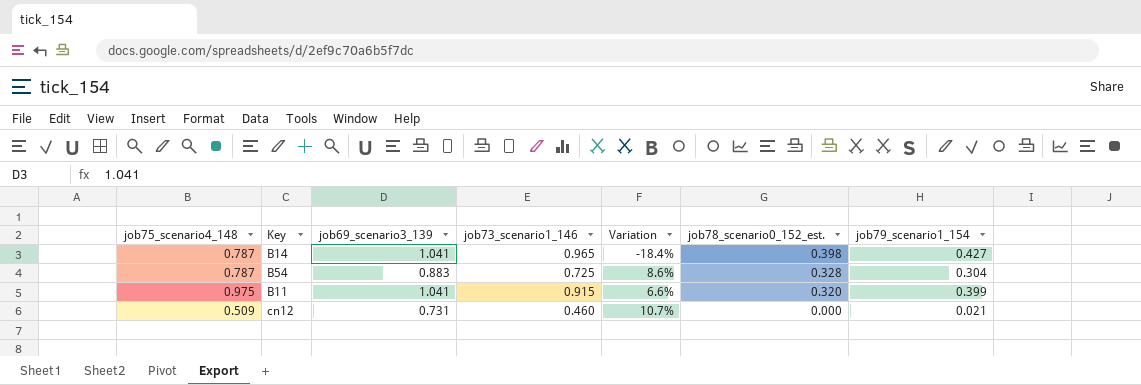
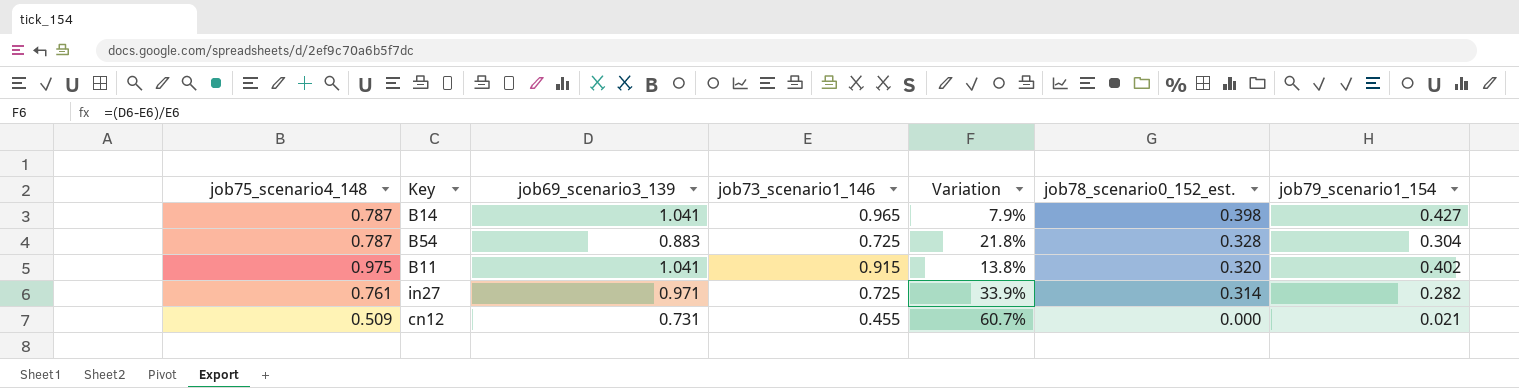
column Variation | formula: ([job75_scenario4_148] - [job73_scenario1_146]) / [job73_scenario1_146] -> ([job69_scenario3_139] - [job73_scenario1_146]) / [job73_scenario1_146]
B11 | job79_scenario1_154: 0.399 -> 0.402
row in27: none -> 0.761 | 0.971 | 0.725 | 33.9% | 0.314 | 0.282
cn12 | job73_scenario1_146: 0.460 -> 0.455

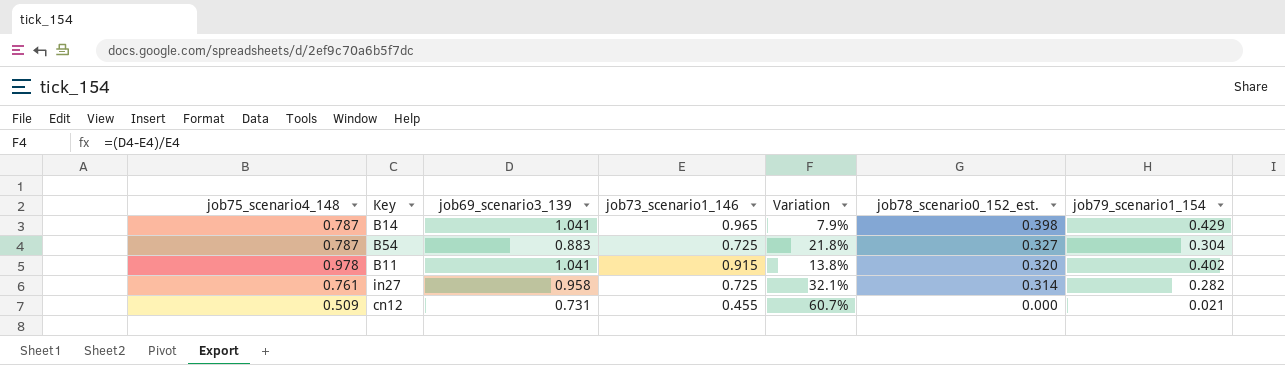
B14 | job79_scenario1_154: 0.427 -> 0.429
B54 | job78_scenario0_152_est.: 0.328 -> 0.327
B11 | job75_scenario4_148: 0.975 -> 0.978
in27 | job69_scenario3_139: 0.971 -> 0.958
in27 | Variation: 33.9% -> 32.1%

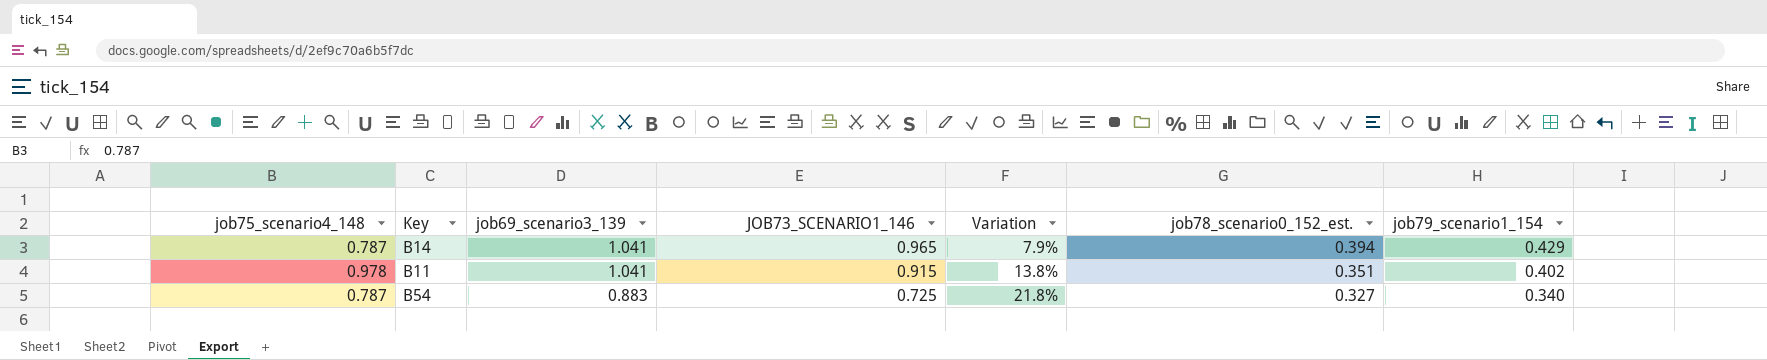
row order: job78_scenario0_152_est. descending -> job69_scenario3_139 descending
column name: job73_scenario1_146 -> JOB73_SCENARIO1_146
row in27: 0.761 | 0.958 | 0.725 | 32.1% | 0.314 | 0.282 -> none
row cn12: 0.509 | 0.731 | 0.455 | 60.7% | 0.000 | 0.021 -> none
B14 | job78_scenario0_152_est.: 0.398 -> 0.394
B11 | job78_scenario0_152_est.: 0.320 -> 0.351
B54 | job79_scenario1_154: 0.304 -> 0.340

